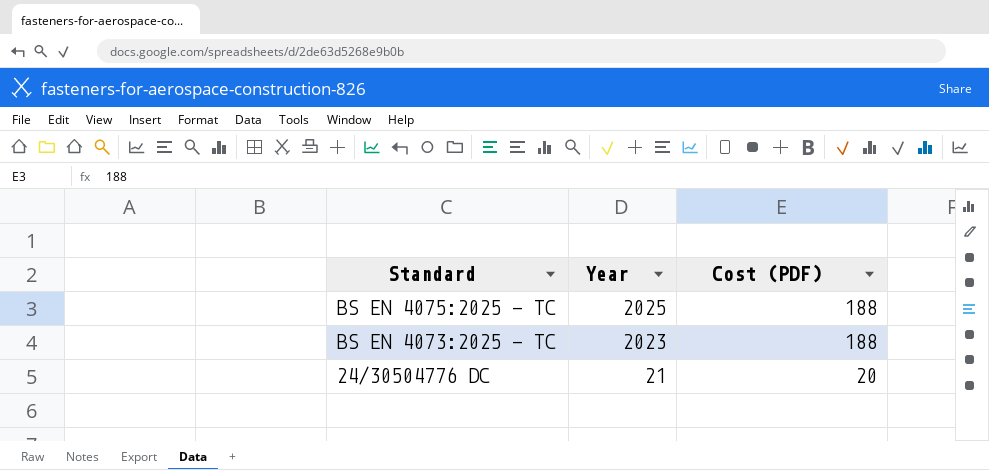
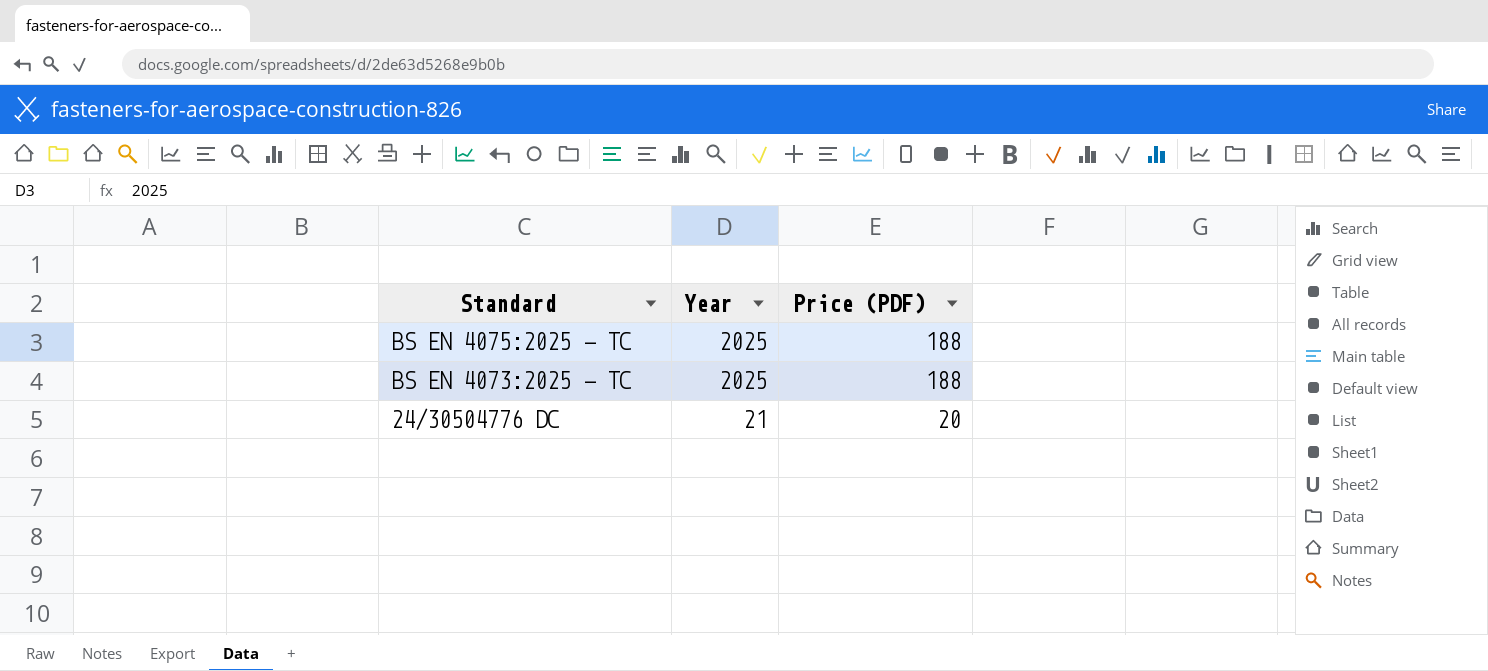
column name: Cost (PDF) -> Price (PDF)
BS EN 4073:2025 - TC | Year: 2023 -> 2025

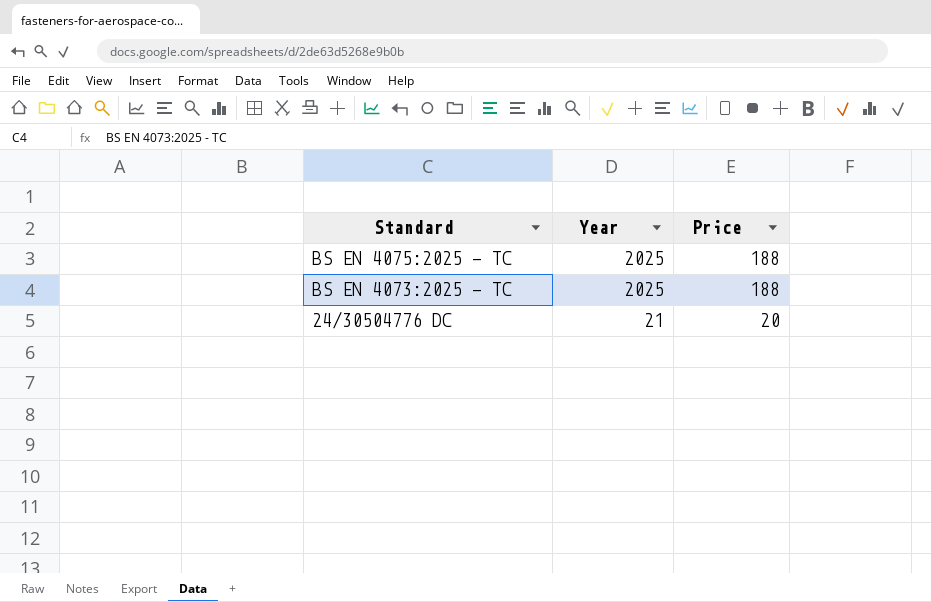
column name: Price (PDF) -> Price

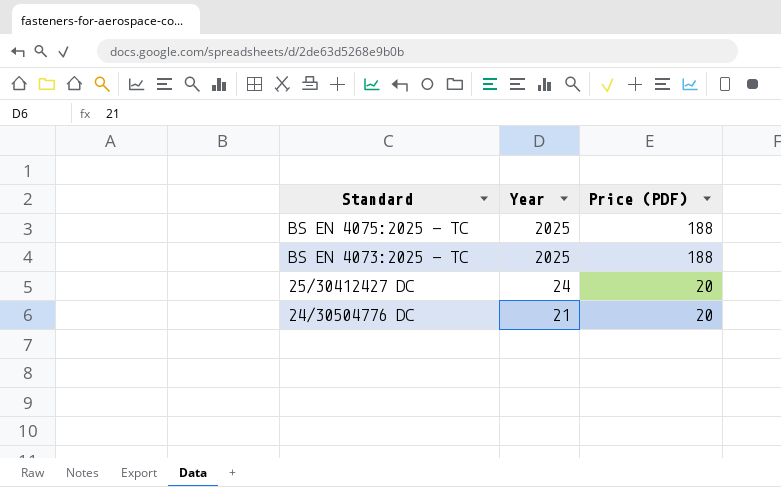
column name: Price -> Price (PDF)
row 25/30412427 DC: none -> 24 | 20

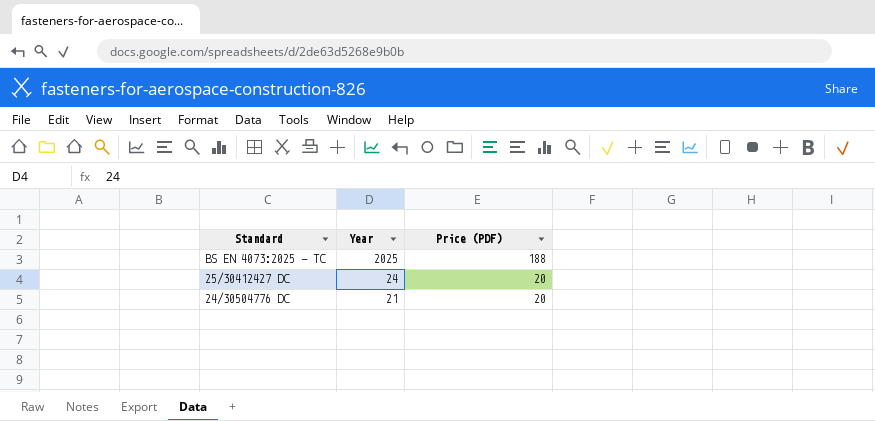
row BS EN 4075:2025 - TC: 2025 | 188 -> none

